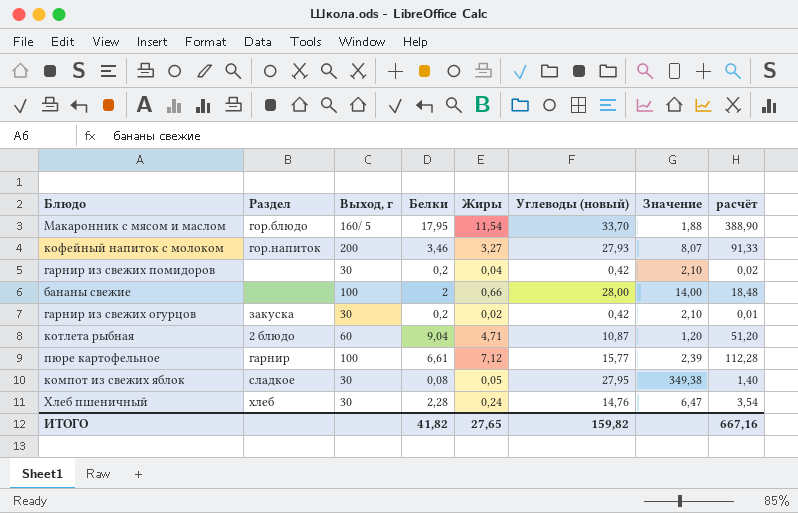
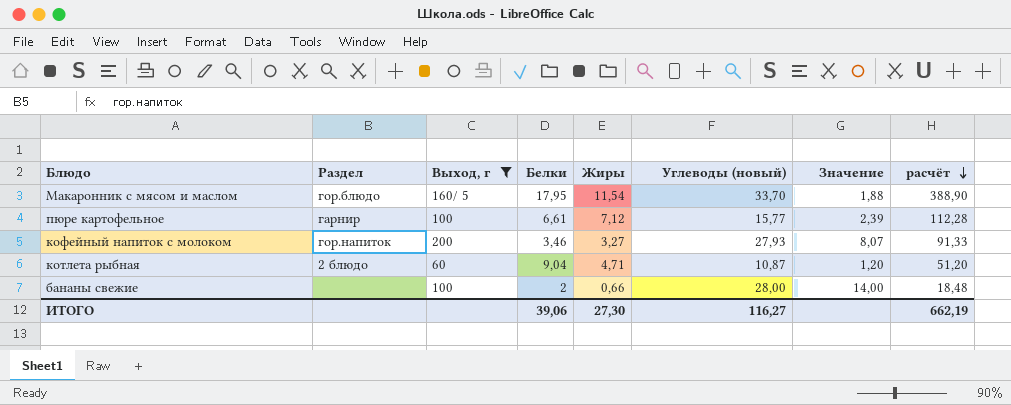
filter: none -> Выход, г != 30
row order: none -> расчёт descending
ИТОГО | Белки: 41,82 -> 39,06
ИТОГО | Жиры: 27,65 -> 27,30
ИТОГО | Углеводы (новый): 159,82 -> 116,27
ИТОГО | расчёт: 667,16 -> 662,19

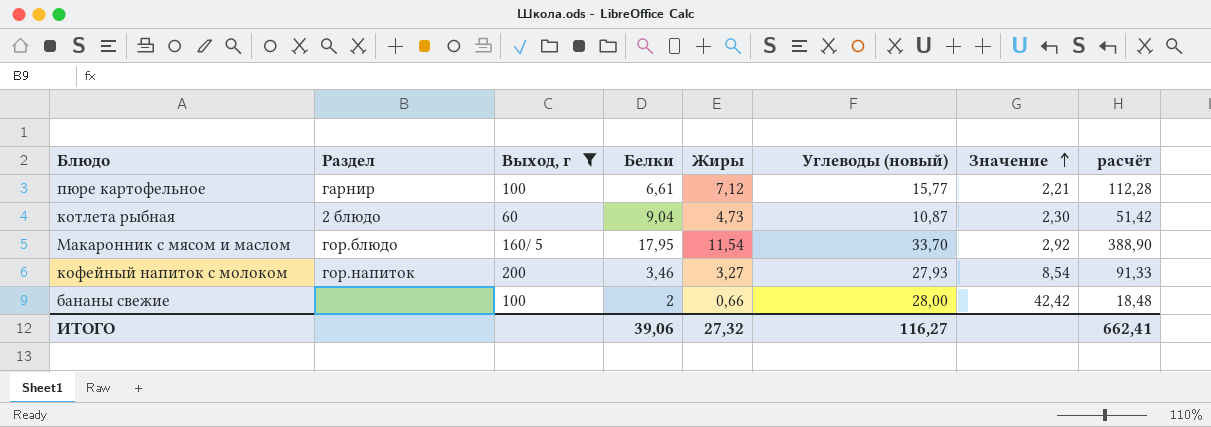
row order: расчёт descending -> Значение ascending
column Значение | formula: [Углеводы (новый)] / [Белки] -> [Углеводы (новый)] / [Жиры]
котлета рыбная | Жиры: 4,71 -> 4,73
котлета рыбная | расчёт: 51,20 -> 51,42
ИТОГО | Жиры: 27,30 -> 27,32
ИТОГО | расчёт: 662,19 -> 662,41

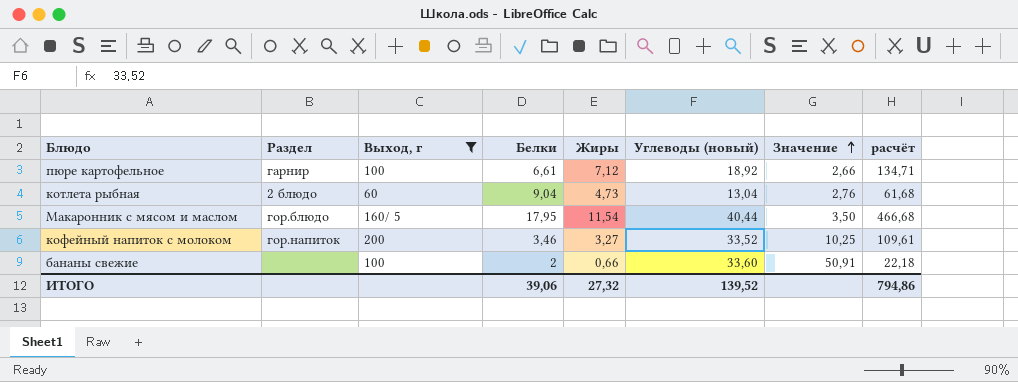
пюре картофельное | Углеводы (новый): 15,77 -> 18,92
пюре картофельное | Значение: 2,21 -> 2,66
пюре картофельное | расчёт: 112,28 -> 134,71
котлета рыбная | Углеводы (новый): 10,87 -> 13,04
котлета рыбная | Значение: 2,30 -> 2,76
котлета рыбная | расчёт: 51,42 -> 61,68
Макаронник с мясом и маслом | Углеводы (новый): 33,70 -> 40,44
Макаронник с мясом и маслом | Значение: 2,92 -> 3,50
Макаронник с мясом и маслом | расчёт: 388,90 -> 466,68
кофейный напиток с молоком | Углеводы (новый): 27,93 -> 33,52
кофейный напиток с молоком | Значение: 8,54 -> 10,25
кофейный напиток с молоком | расчёт: 91,33 -> 109,61
бананы свежие | Углеводы (новый): 28,00 -> 33,60
бананы свежие | Значение: 42,42 -> 50,91
бананы свежие | расчёт: 18,48 -> 22,18
ИТОГО | Углеводы (новый): 116,27 -> 139,52
ИТОГО | расчёт: 662,41 -> 794,86

